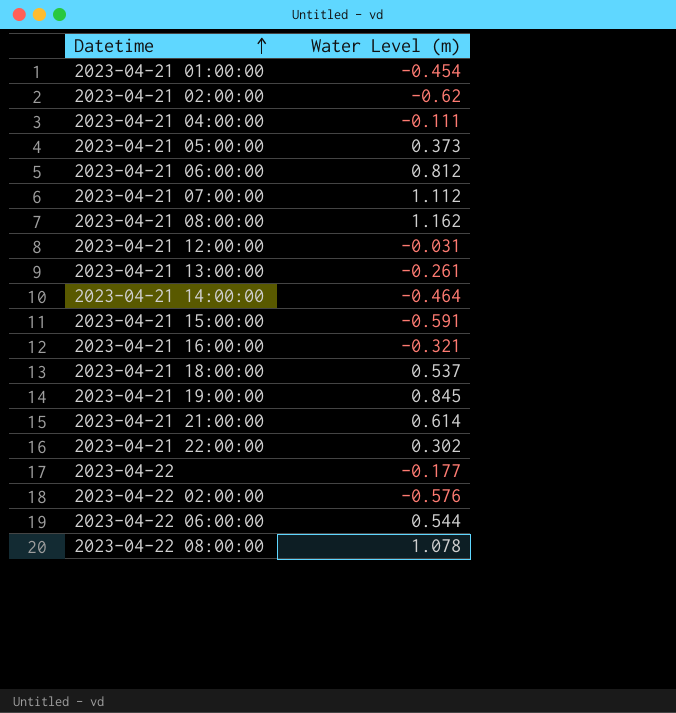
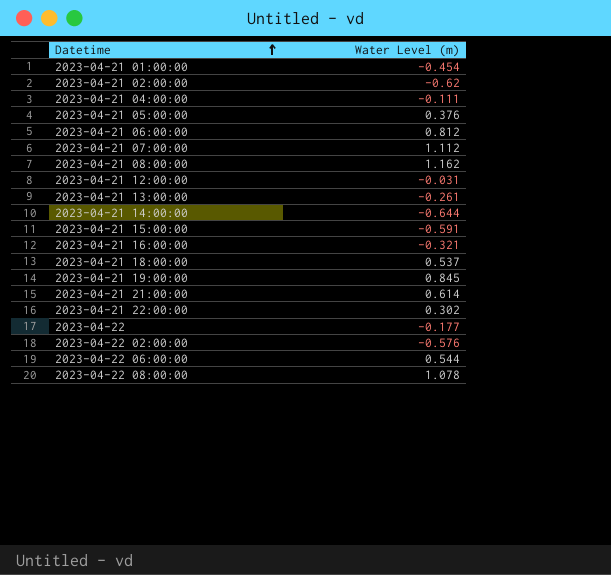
2023-04-21 05:00:00 | Water Level (m): 0.373 -> 0.376
2023-04-21 14:00:00 | Water Level (m): -0.464 -> -0.644

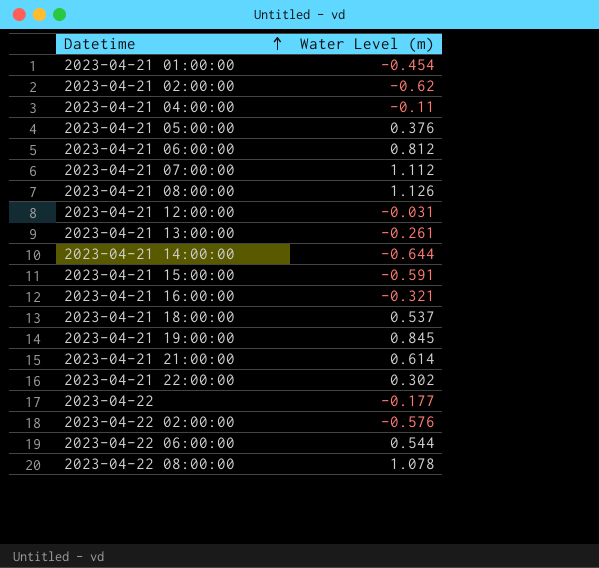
2023-04-21 04:00:00 | Water Level (m): -0.111 -> -0.11
2023-04-21 08:00:00 | Water Level (m): 1.162 -> 1.126

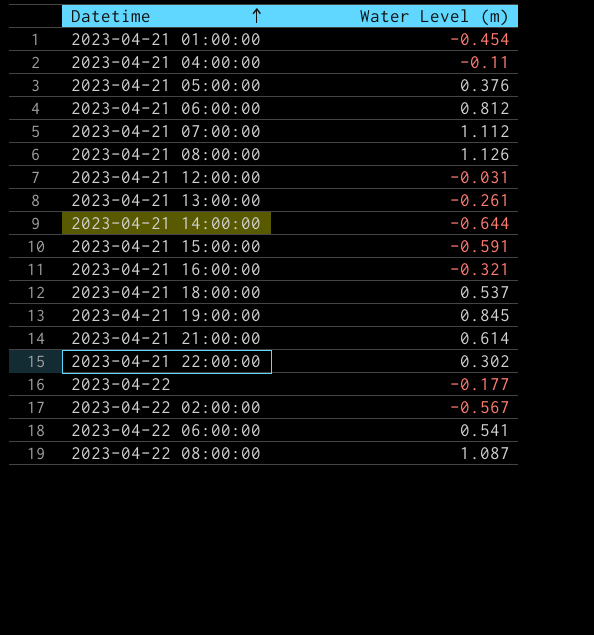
row 2023-04-21 02:00:00: -0.62 -> none
2023-04-22 02:00:00 | Water Level (m): -0.576 -> -0.567
2023-04-22 06:00:00 | Water Level (m): 0.544 -> 0.541
2023-04-22 08:00:00 | Water Level (m): 1.078 -> 1.087

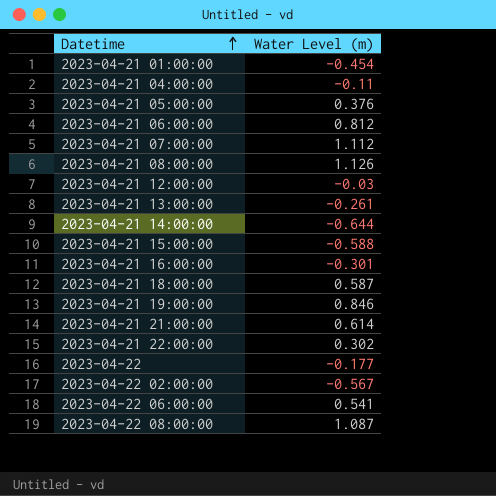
2023-04-21 12:00:00 | Water Level (m): -0.031 -> -0.03
2023-04-21 15:00:00 | Water Level (m): -0.591 -> -0.588
2023-04-21 16:00:00 | Water Level (m): -0.321 -> -0.301
2023-04-21 18:00:00 | Water Level (m): 0.537 -> 0.587
2023-04-21 19:00:00 | Water Level (m): 0.845 -> 0.846

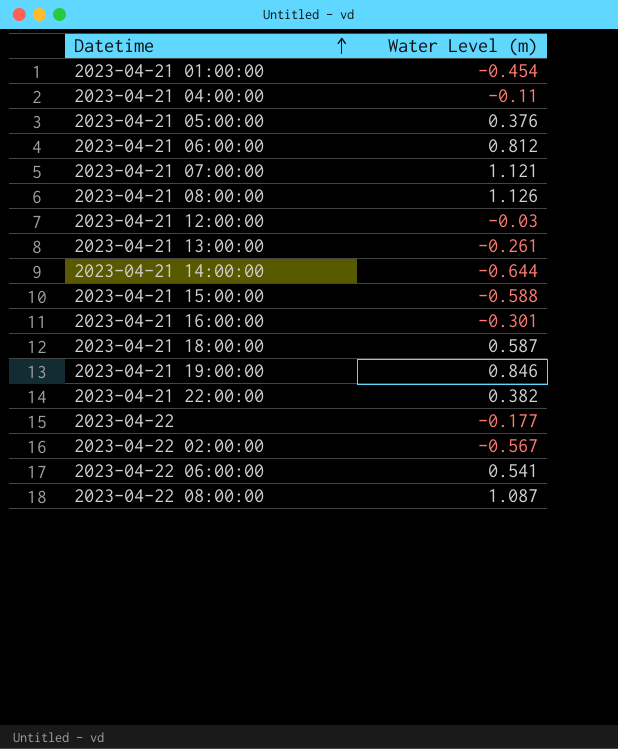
row 2023-04-21 21:00:00: 0.614 -> none
2023-04-21 07:00:00 | Water Level (m): 1.112 -> 1.121
2023-04-21 22:00:00 | Water Level (m): 0.302 -> 0.382

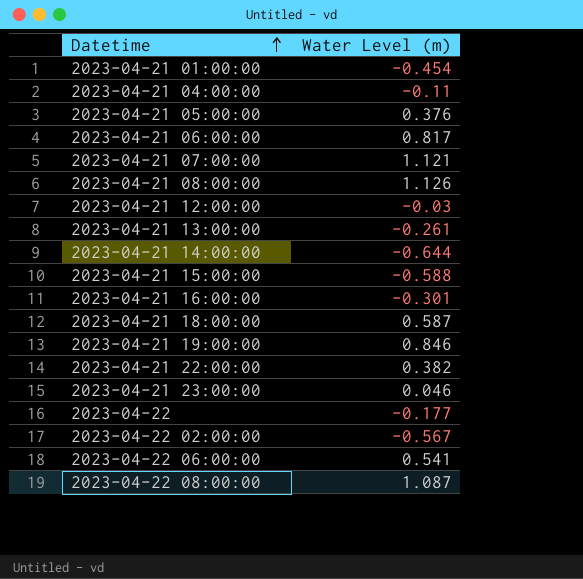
2023-04-21 06:00:00 | Water Level (m): 0.812 -> 0.817
row 2023-04-21 23:00:00: none -> 0.046

